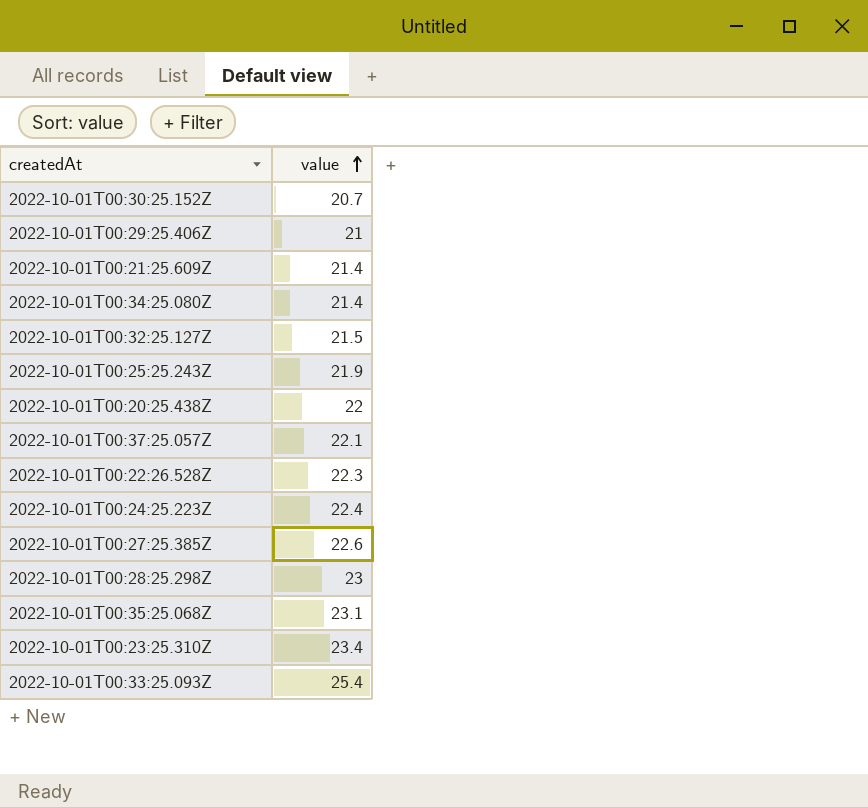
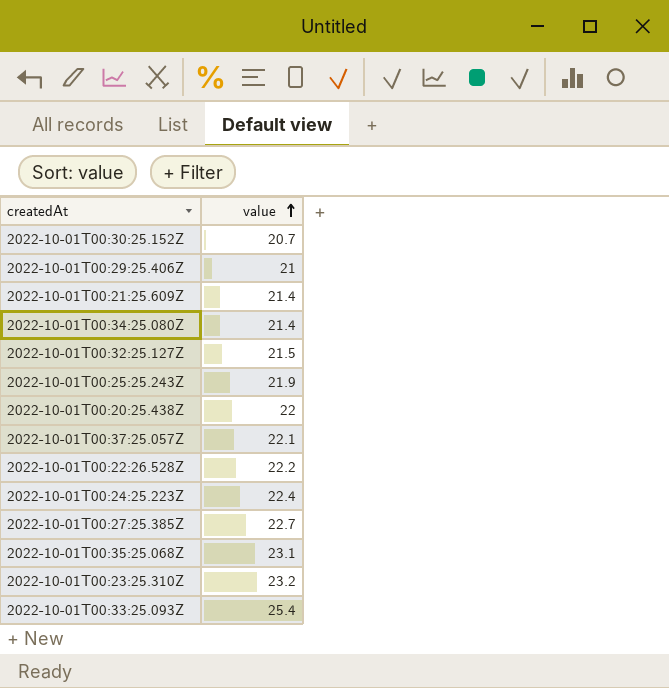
row 2022-10-01T00:28:25.298Z: 23 -> none
2022-10-01T00:22:26.528Z | value: 22.3 -> 22.2
2022-10-01T00:27:25.385Z | value: 22.6 -> 22.7
2022-10-01T00:23:25.310Z | value: 23.4 -> 23.2

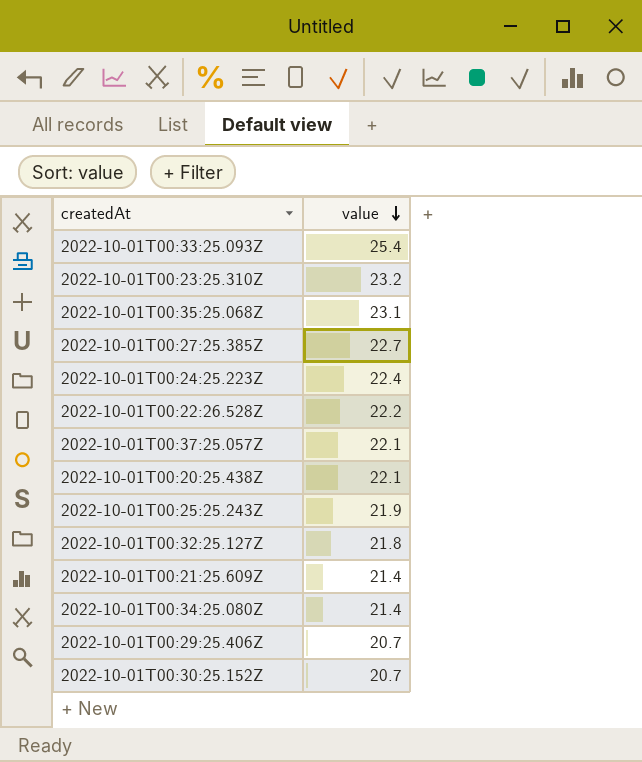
row order: value ascending -> value descending
2022-10-01T00:20:25.438Z | value: 22 -> 22.1
2022-10-01T00:32:25.127Z | value: 21.5 -> 21.8
2022-10-01T00:29:25.406Z | value: 21 -> 20.7

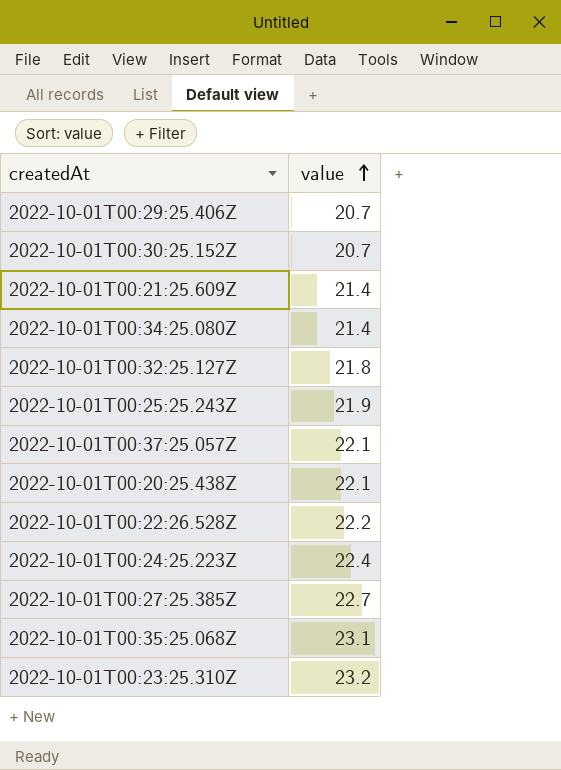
row order: value descending -> value ascending
row 2022-10-01T00:33:25.093Z: 25.4 -> none

